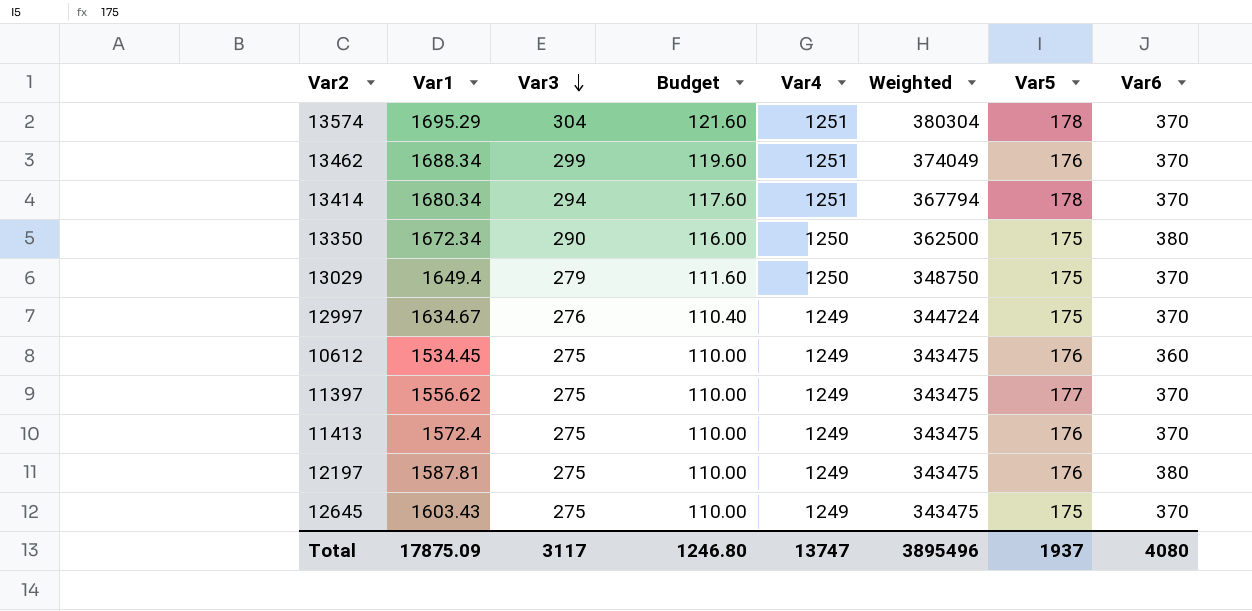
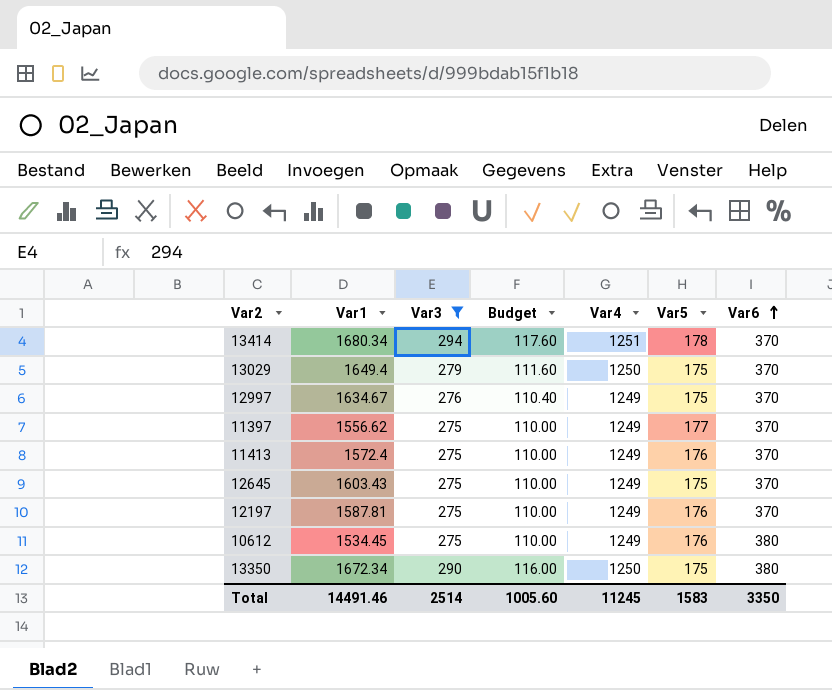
filter: none -> Var3 <= 294
row order: Var3 descending -> Var6 ascending
column Weighted | formula: [Var3] * [Var4] -> none
12197 | Var6: 380 -> 370
10612 | Var6: 360 -> 380
Total | Var1: 17875.09 -> 14491.46
Total | Var3: 3117 -> 2514
Total | Budget: 1246.80 -> 1005.60
Total | Var4: 13747 -> 11245
Total | Var5: 1937 -> 1583
Total | Var6: 4080 -> 3350

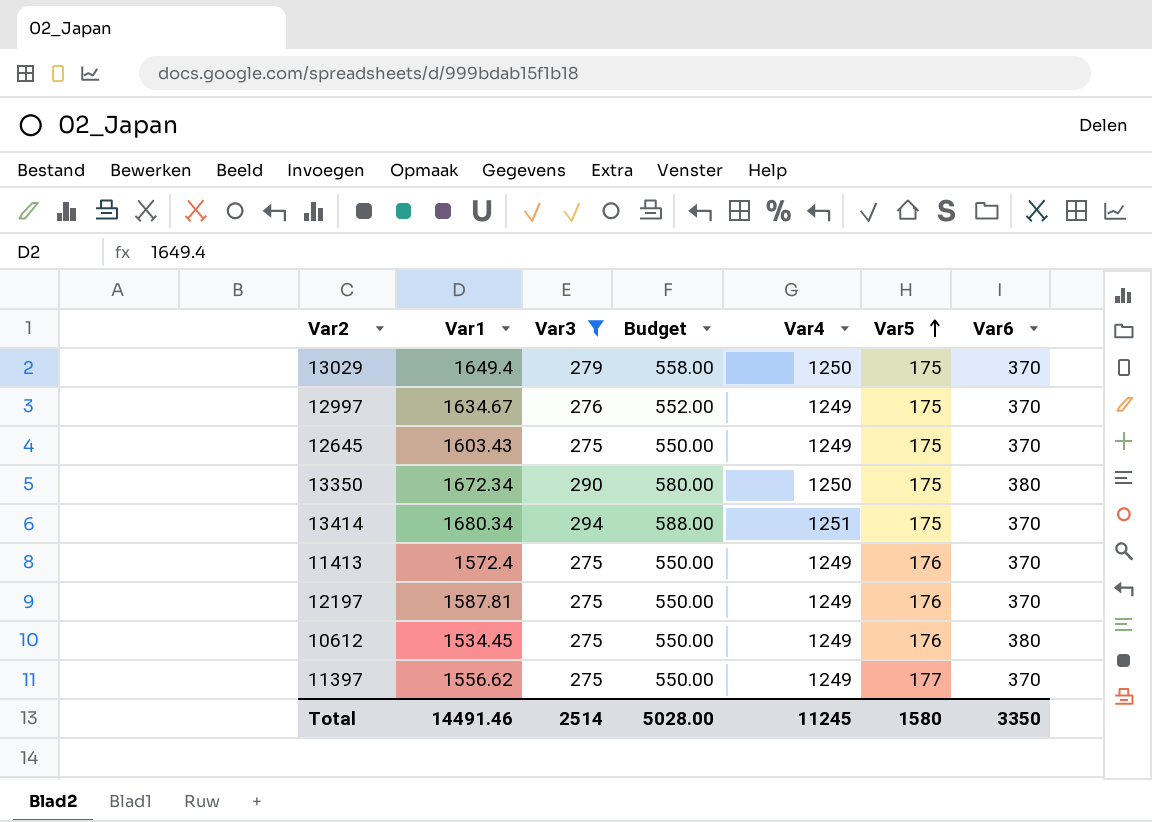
row order: Var6 ascending -> Var5 ascending
column Budget | formula: [Var3] * 0.4 -> [Var3] * 2
13414 | Var5: 178 -> 175
Total | Budget: 1005.60 -> 5028.00
Total | Var5: 1583 -> 1580

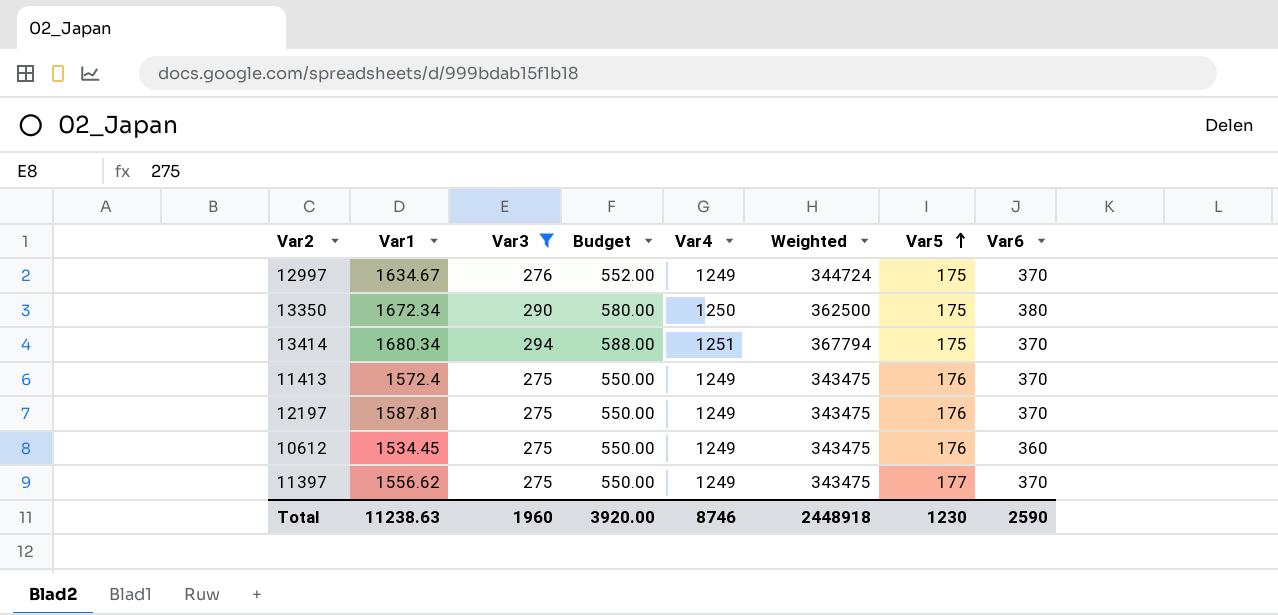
column Weighted | formula: none -> [Var3] * [Var4]
row 13029: 1649.4 | 279 | 558.00 | 1250 | 175 | 370 -> none
row 12645: 1603.43 | 275 | 550.00 | 1249 | 175 | 370 -> none
10612 | Var6: 380 -> 360
Total | Var1: 14491.46 -> 11238.63
Total | Var3: 2514 -> 1960
Total | Budget: 5028.00 -> 3920.00
Total | Var4: 11245 -> 8746
Total | Var5: 1580 -> 1230
Total | Var6: 3350 -> 2590

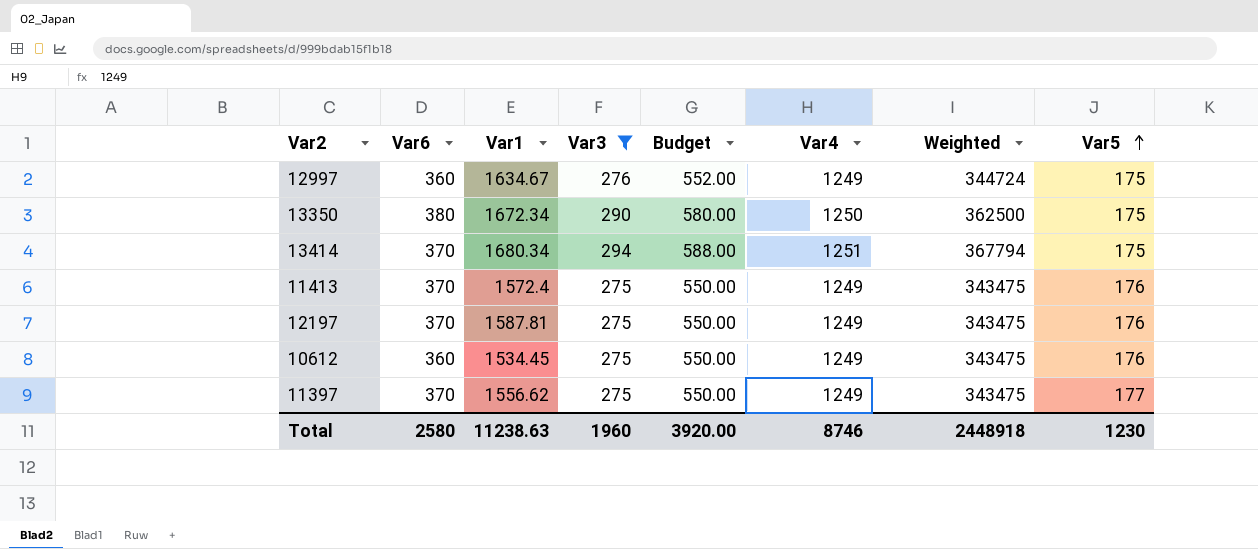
column Var6 | position: 8 -> 2
12997 | Var6: 370 -> 360
Total | Var6: 2590 -> 2580

